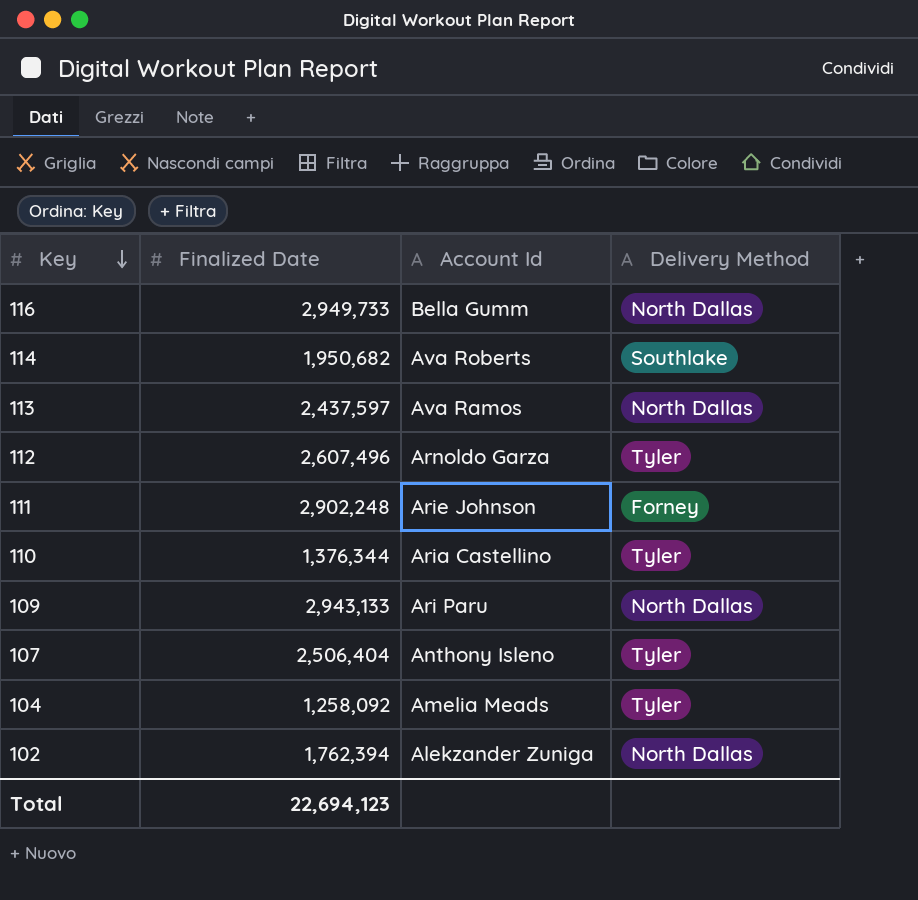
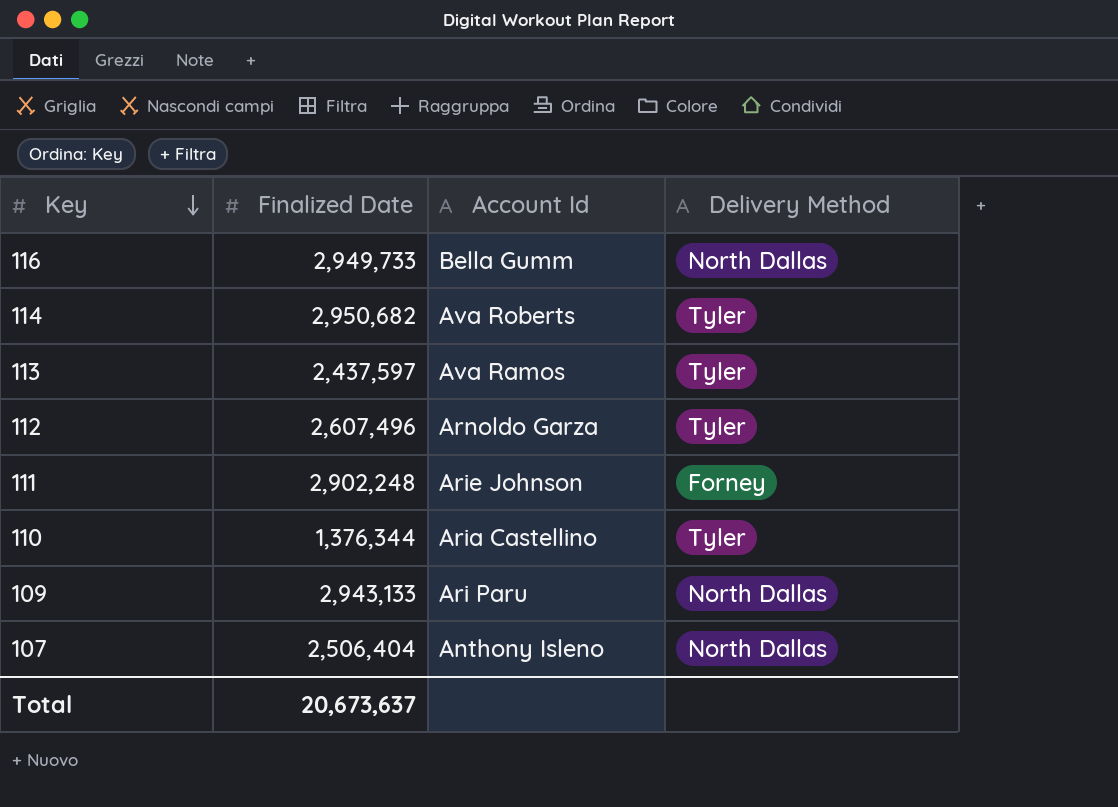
row 104: 1,258,092 | Amelia Meads | Tyler -> none
row 102: 1,762,394 | Alekzander Zuniga | North Dallas -> none
114 | Finalized Date: 1,950,682 -> 2,950,682
114 | Delivery Method: Southlake -> Tyler
113 | Delivery Method: North Dallas -> Tyler
107 | Delivery Method: Tyler -> North Dallas
Total | Finalized Date: 22,694,123 -> 20,673,637

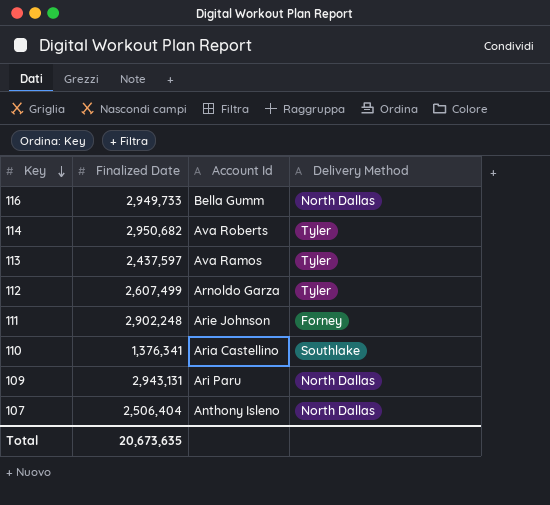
112 | Finalized Date: 2,607,496 -> 2,607,499
110 | Finalized Date: 1,376,344 -> 1,376,341
110 | Delivery Method: Tyler -> Southlake
109 | Finalized Date: 2,943,133 -> 2,943,131
Total | Finalized Date: 20,673,637 -> 20,673,635

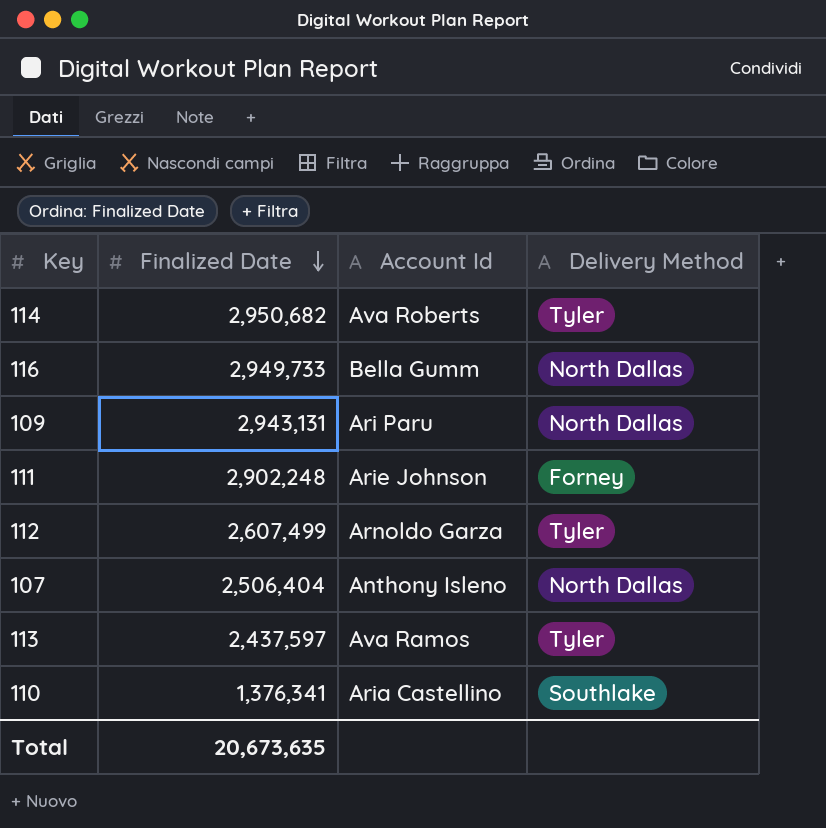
row order: Key descending -> Finalized Date descending

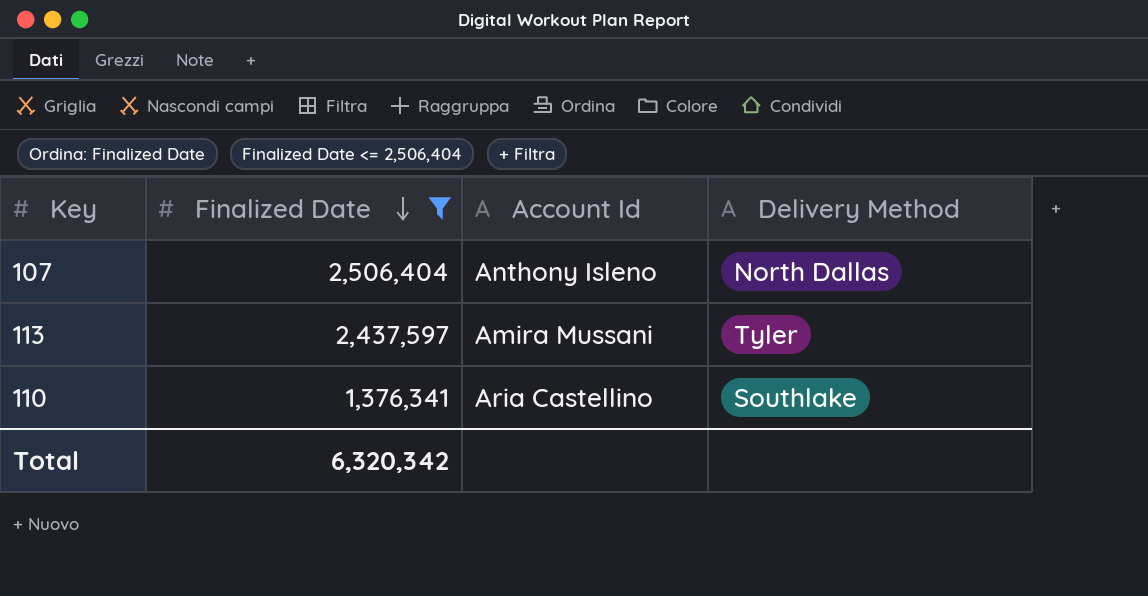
filter: none -> Finalized Date <= 2,506,404
113 | Account Id: Ava Ramos -> Amira Mussani
Total | Finalized Date: 20,673,635 -> 6,320,342

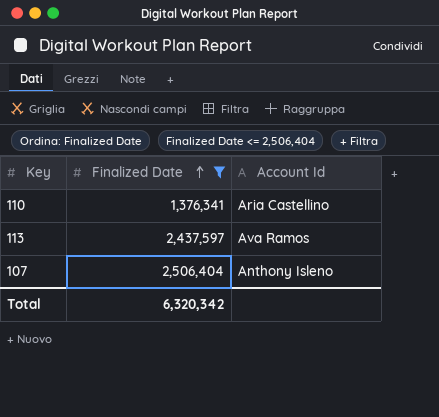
row order: Finalized Date descending -> Finalized Date ascending
column Delivery Method | position: 4 -> none
113 | Account Id: Amira Mussani -> Ava Ramos

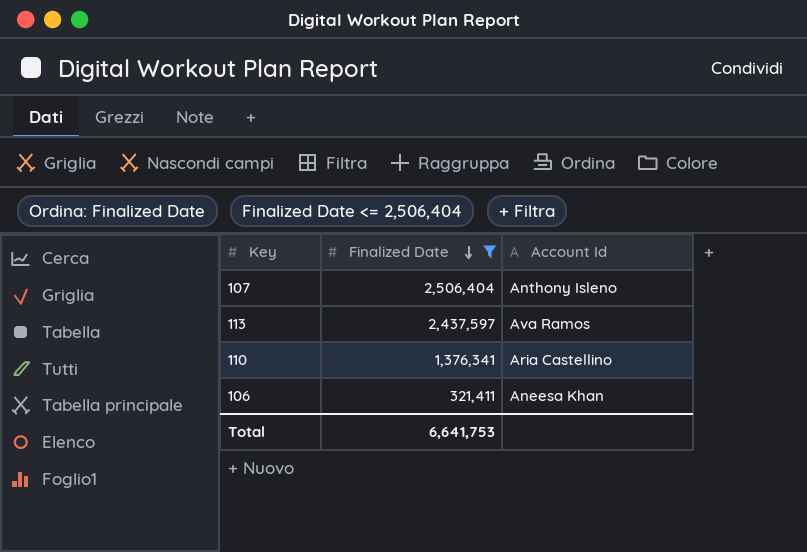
row order: Finalized Date ascending -> Finalized Date descending
row 106: none -> 321,411 | Aneesa Khan
Total | Finalized Date: 6,320,342 -> 6,641,753

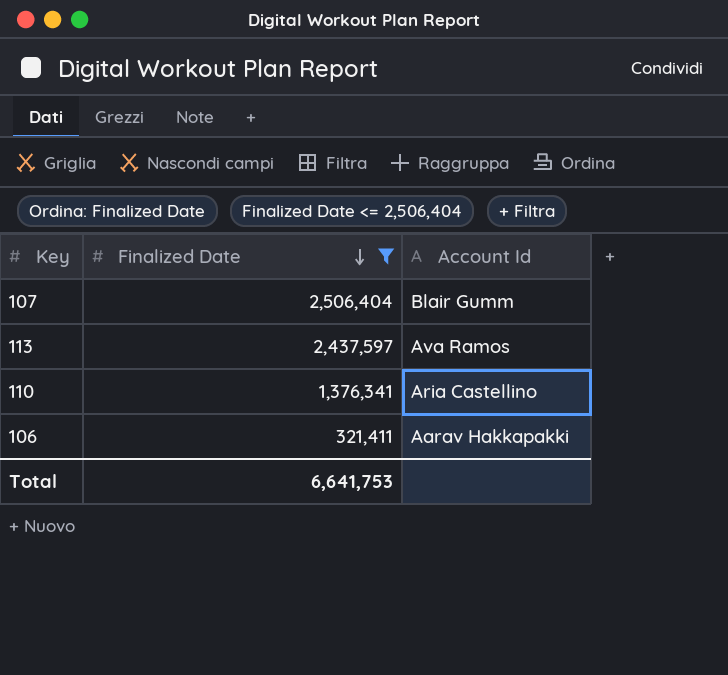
107 | Account Id: Anthony Isleno -> Blair Gumm
106 | Account Id: Aneesa Khan -> Aarav Hakkapakki

